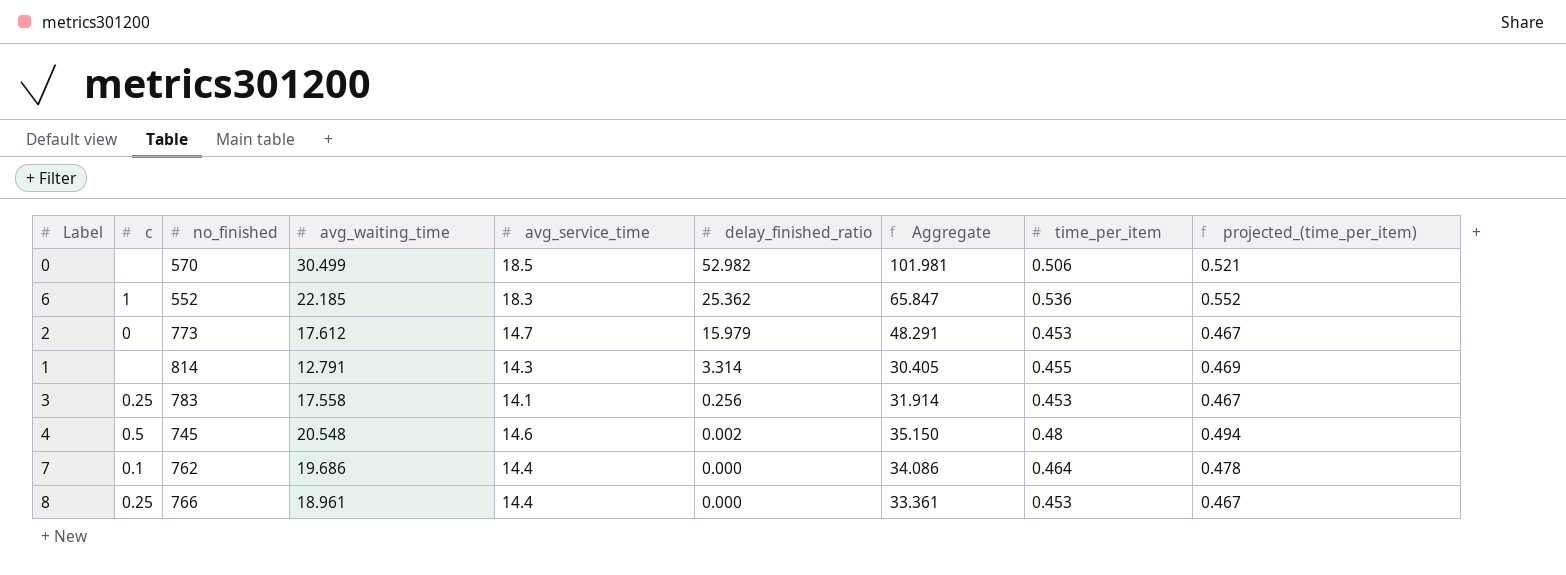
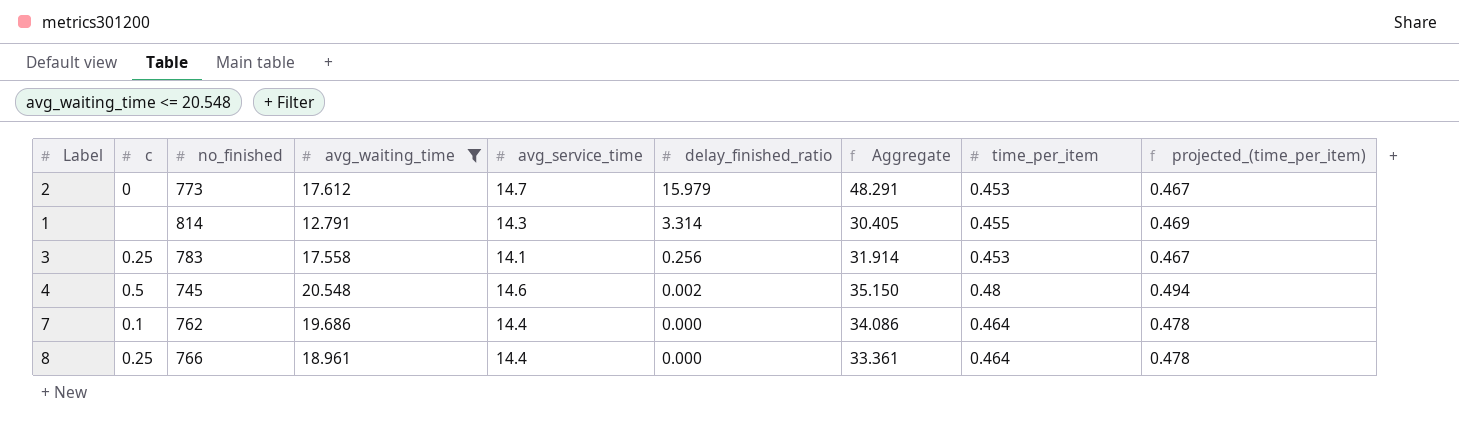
filter: none -> avg_waiting_time <= 20.548
8 | time_per_item: 0.453 -> 0.464
8 | projected_(time_per_item): 0.467 -> 0.478

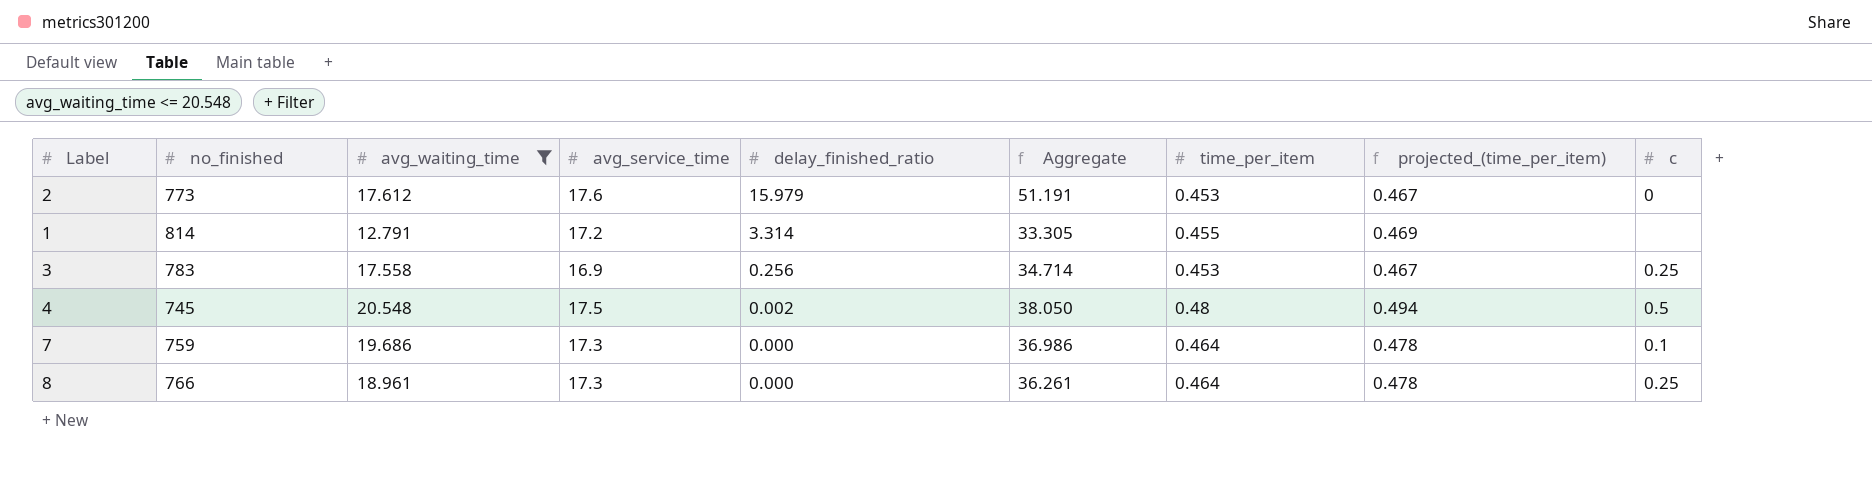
column c | position: 2 -> 9
2 | avg_service_time: 14.7 -> 17.6
2 | Aggregate: 48.291 -> 51.191
1 | avg_service_time: 14.3 -> 17.2
1 | Aggregate: 30.405 -> 33.305
3 | avg_service_time: 14.1 -> 16.9
3 | Aggregate: 31.914 -> 34.714
4 | avg_service_time: 14.6 -> 17.5
4 | Aggregate: 35.150 -> 38.050
7 | no_finished: 762 -> 759
7 | avg_service_time: 14.4 -> 17.3
7 | Aggregate: 34.086 -> 36.986
8 | avg_service_time: 14.4 -> 17.3
8 | Aggregate: 33.361 -> 36.261

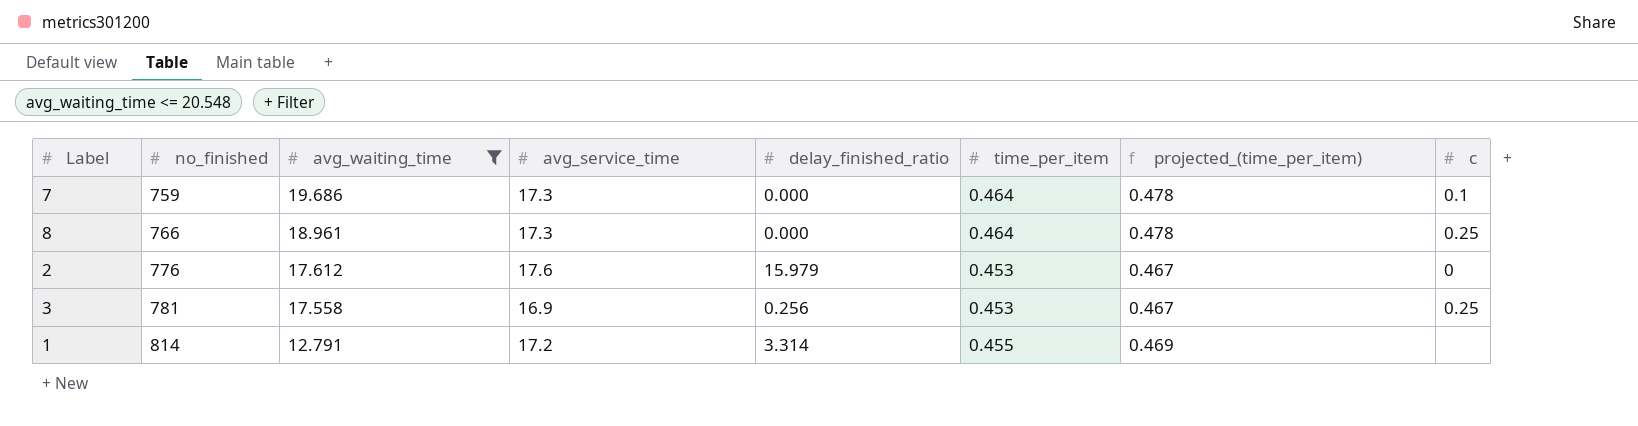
row order: delay_finished_ratio descending -> no_finished ascending
column Aggregate | formula: [avg_waiting_time] + [avg_service_time] + [delay_finished_ratio] -> none
row 4: 745 | 20.548 | 17.5 | 0.002 | 38.050 | 0.48 | 0.494 | 0.5 -> none
2 | no_finished: 773 -> 776
3 | no_finished: 783 -> 781

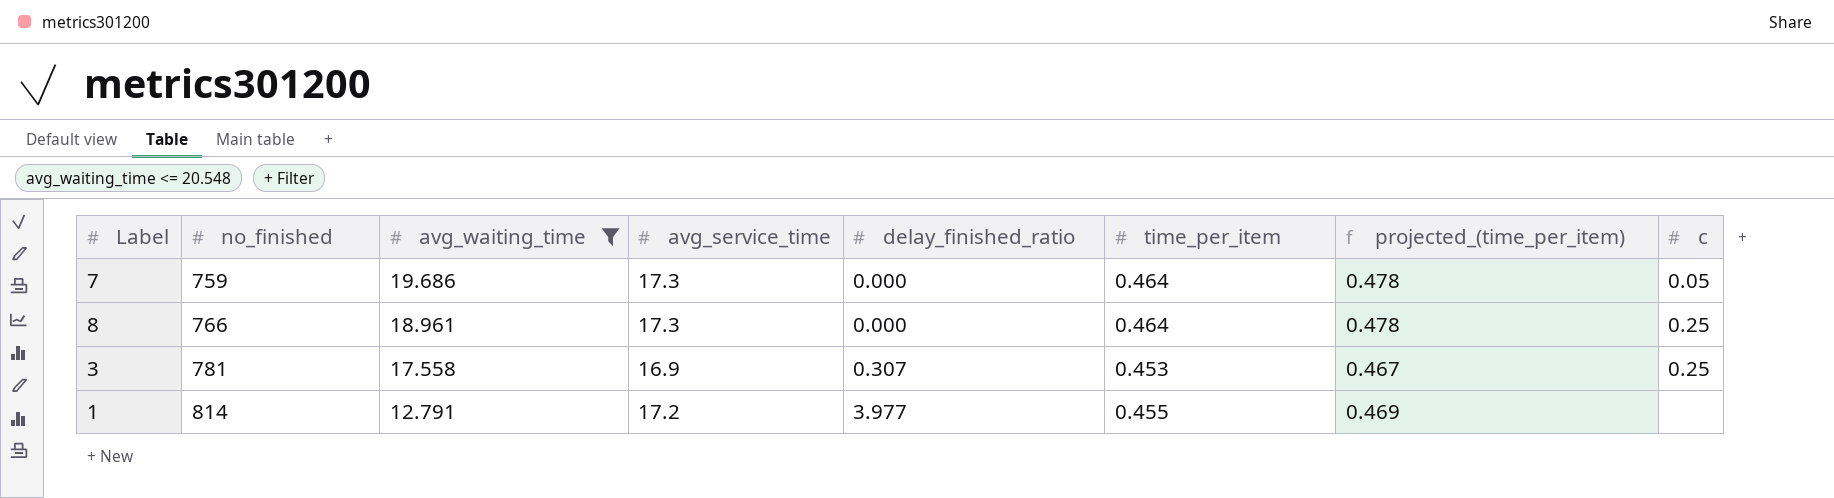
row 2: 776 | 17.612 | 17.6 | 15.979 | 0.453 | 0.467 | 0 -> none
7 | c: 0.1 -> 0.05
3 | delay_finished_ratio: 0.256 -> 0.307
1 | delay_finished_ratio: 3.314 -> 3.977

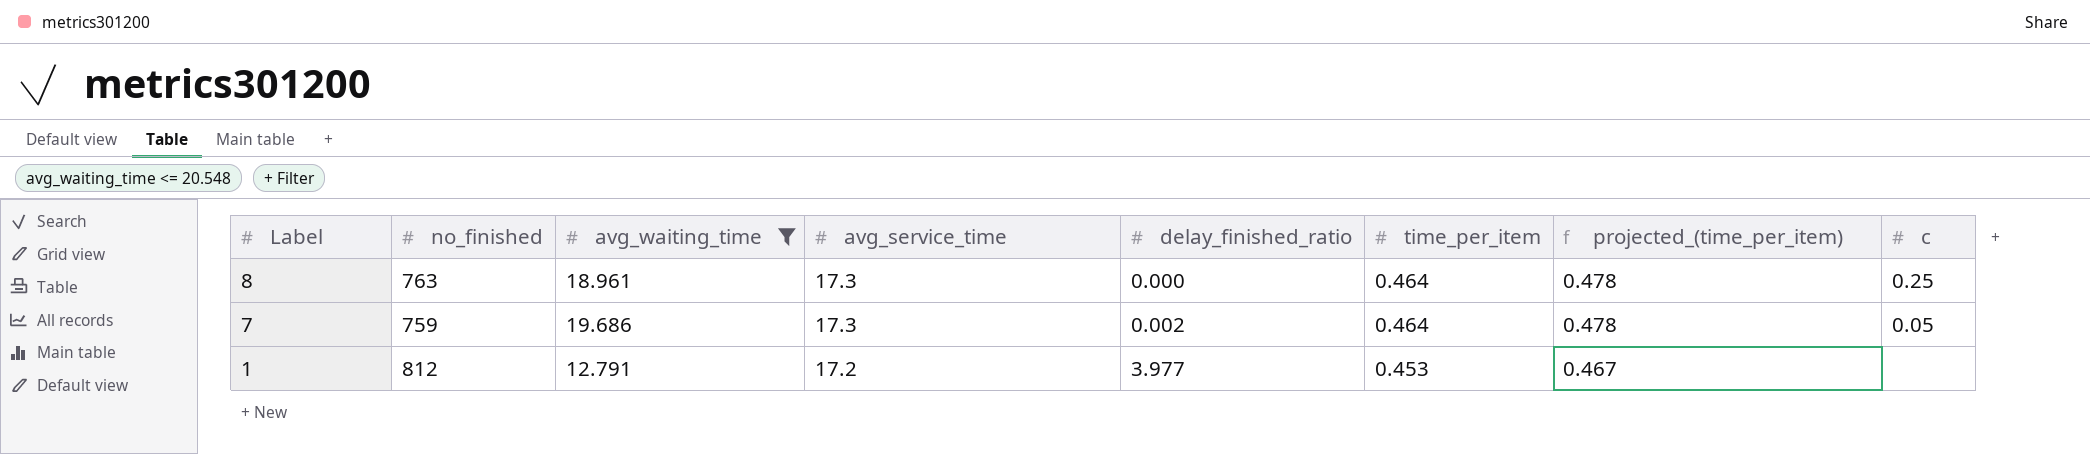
row order: no_finished ascending -> Label descending
row 3: 781 | 17.558 | 16.9 | 0.307 | 0.453 | 0.467 | 0.25 -> none
8 | no_finished: 766 -> 763
7 | delay_finished_ratio: 0.000 -> 0.002
1 | no_finished: 814 -> 812
1 | time_per_item: 0.455 -> 0.453
1 | projected_(time_per_item): 0.469 -> 0.467

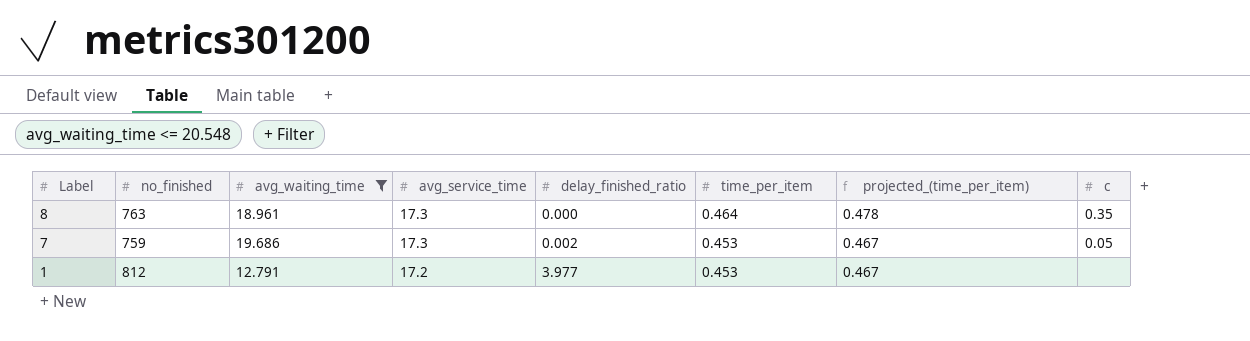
8 | c: 0.25 -> 0.35
7 | time_per_item: 0.464 -> 0.453
7 | projected_(time_per_item): 0.478 -> 0.467

